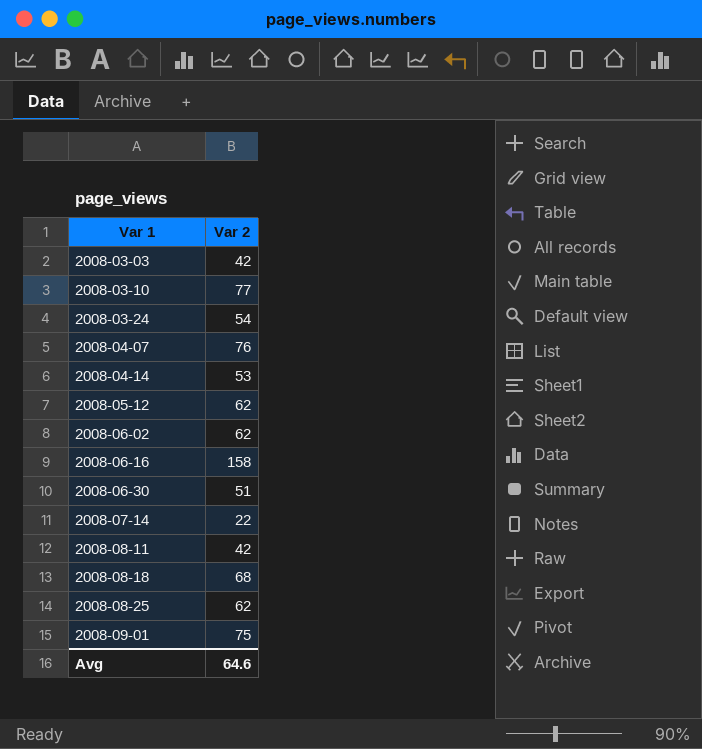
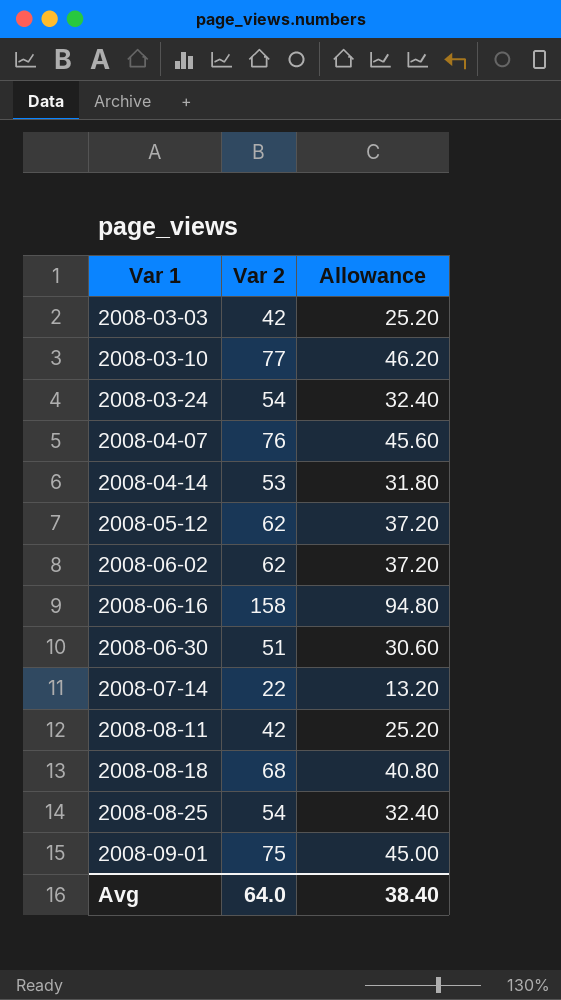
column Allowance | formula: none -> [Var 2] * 0.6
2008-08-25 | Var 2: 62 -> 54
Avg | Var 2: 64.6 -> 64.0

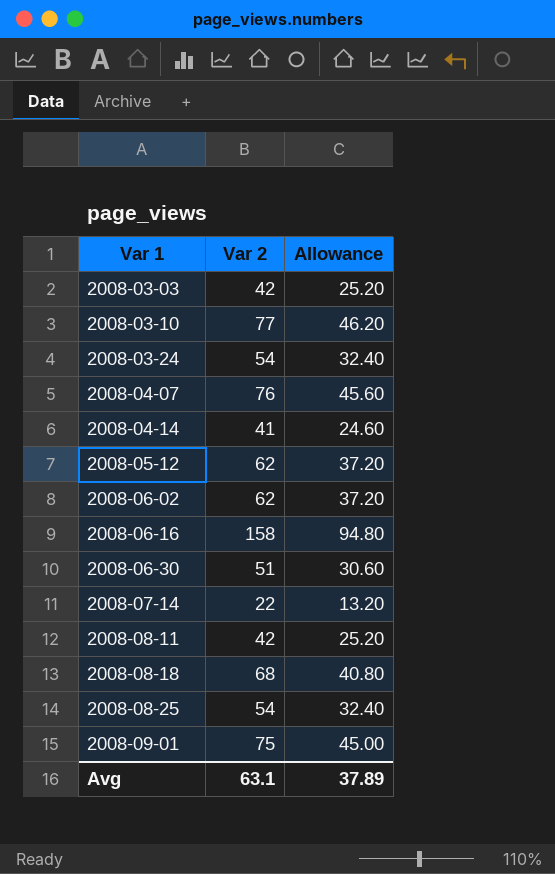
2008-04-14 | Var 2: 53 -> 41
2008-04-14 | Allowance: 31.80 -> 24.60
Avg | Var 2: 64.0 -> 63.1
Avg | Allowance: 38.40 -> 37.89

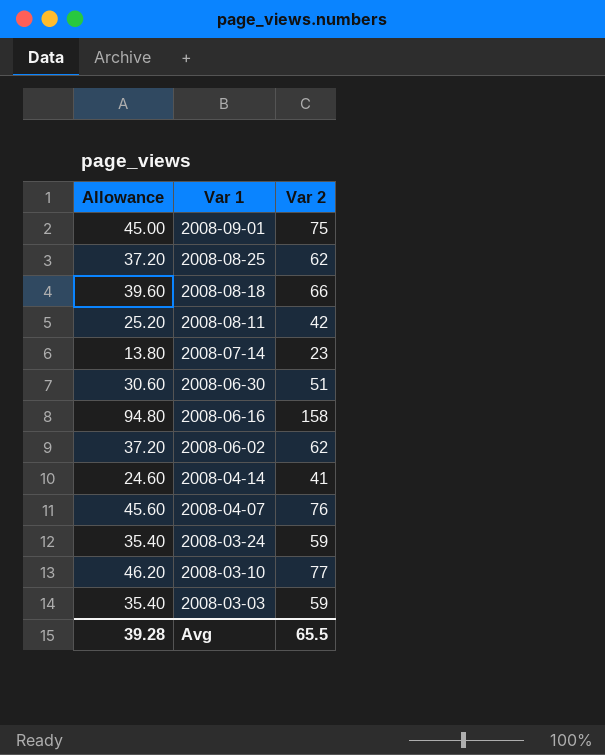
row order: Var 1 ascending -> Var 1 descending
column Allowance | position: 3 -> 1
row 2008-05-12: 62 | 37.20 -> none
2008-08-25 | Allowance: 32.40 -> 37.20
2008-08-25 | Var 2: 54 -> 62
2008-08-18 | Allowance: 40.80 -> 39.60
2008-08-18 | Var 2: 68 -> 66
2008-07-14 | Allowance: 13.20 -> 13.80
2008-07-14 | Var 2: 22 -> 23
2008-03-24 | Allowance: 32.40 -> 35.40
2008-03-24 | Var 2: 54 -> 59
2008-03-03 | Allowance: 25.20 -> 35.40
2008-03-03 | Var 2: 42 -> 59
Avg | Allowance: 37.89 -> 39.28
Avg | Var 2: 63.1 -> 65.5

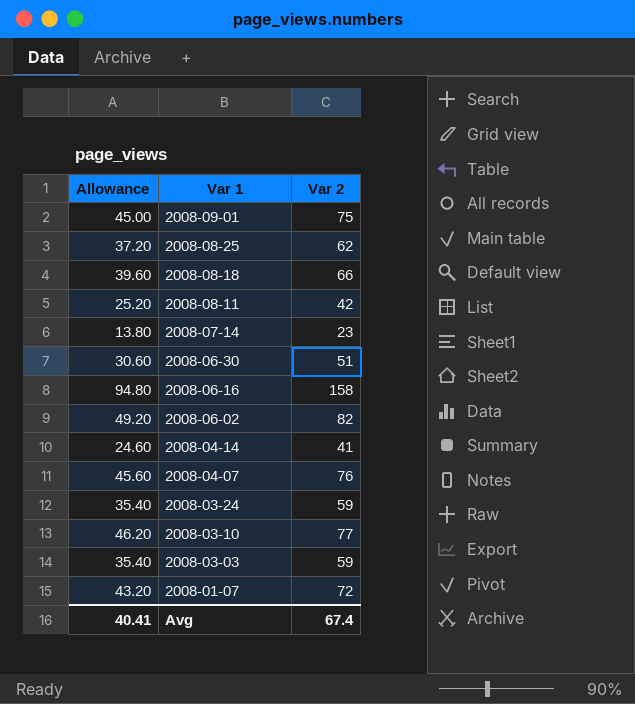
2008-06-02 | Allowance: 37.20 -> 49.20
2008-06-02 | Var 2: 62 -> 82
row 2008-01-07: none -> 43.20 | 72
Avg | Allowance: 39.28 -> 40.41
Avg | Var 2: 65.5 -> 67.4

